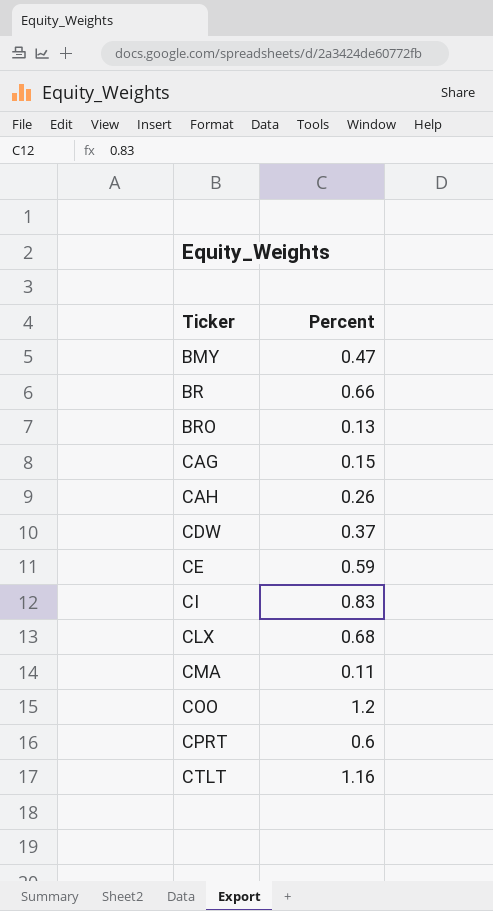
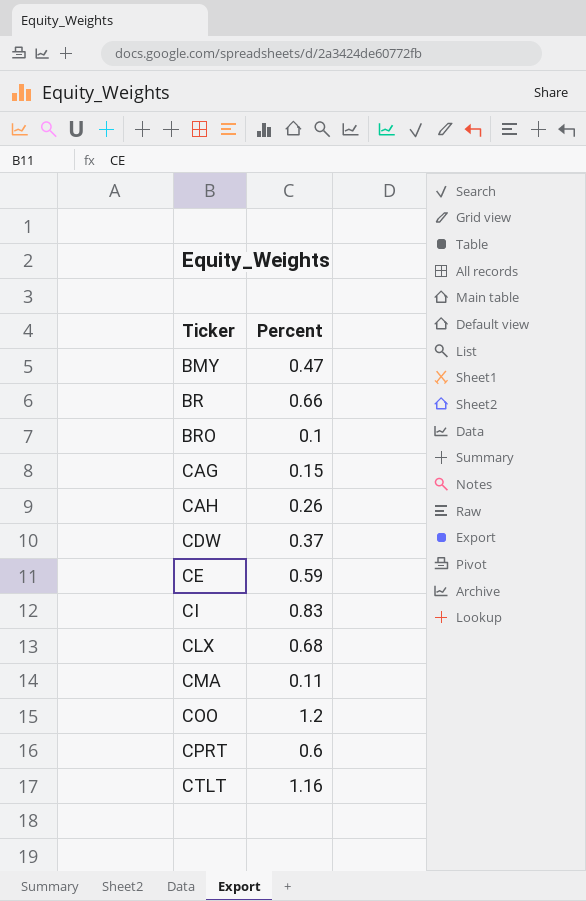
BRO | Percent: 0.13 -> 0.1

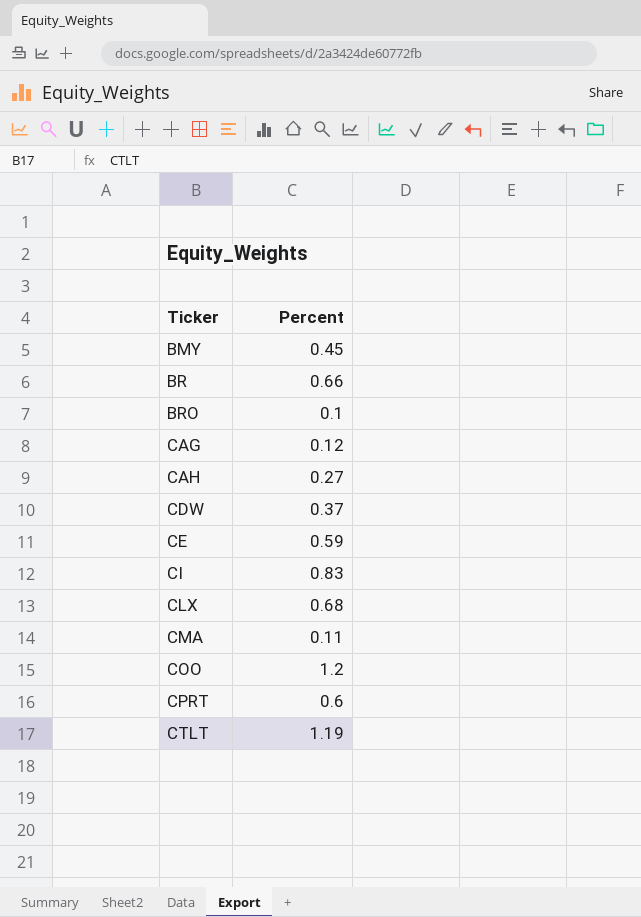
BMY | Percent: 0.47 -> 0.45
CAG | Percent: 0.15 -> 0.12
CAH | Percent: 0.26 -> 0.27
CTLT | Percent: 1.16 -> 1.19

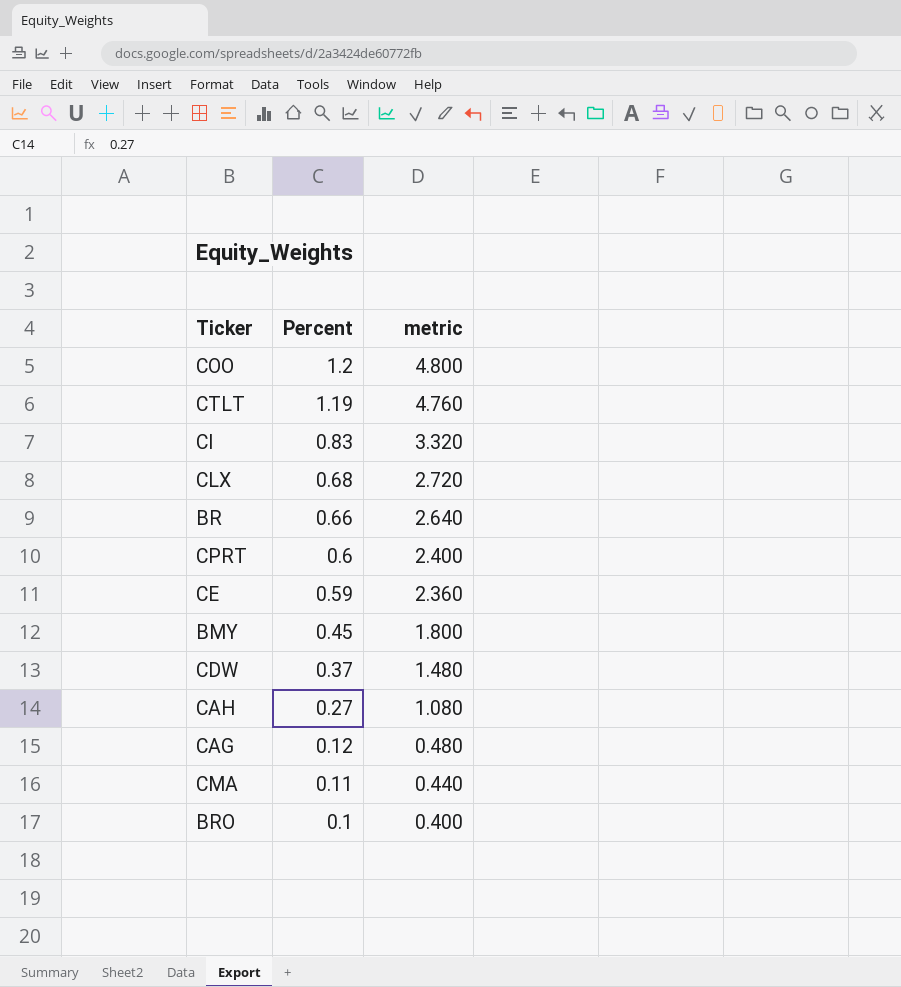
row order: Ticker ascending -> Percent descending
column metric | formula: none -> [Percent] * 4

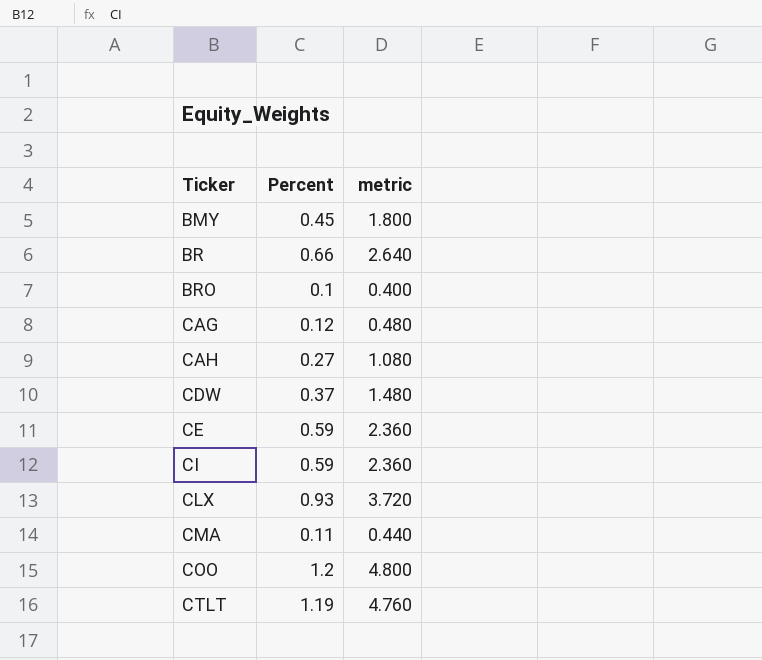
row order: Percent descending -> Ticker ascending
row CPRT: 0.6 | 2.400 -> none
CI | Percent: 0.83 -> 0.59
CI | metric: 3.320 -> 2.360
CLX | Percent: 0.68 -> 0.93
CLX | metric: 2.720 -> 3.720

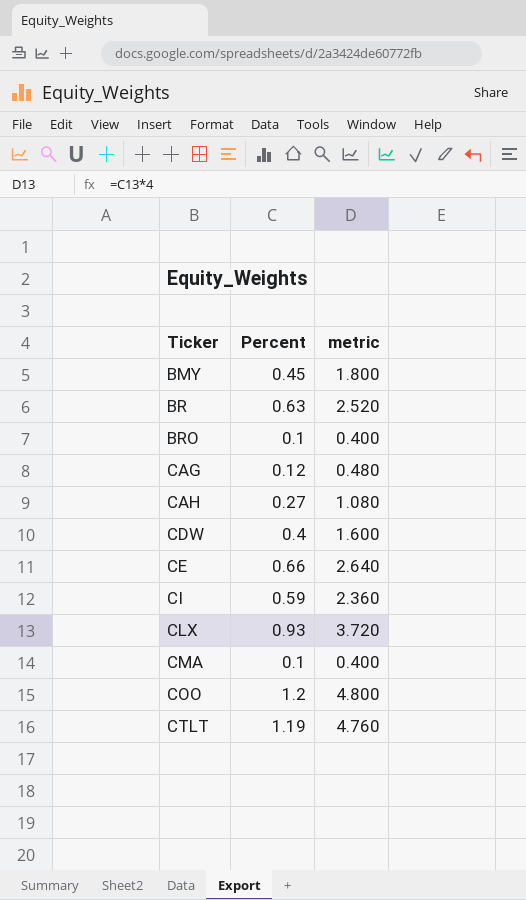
BR | Percent: 0.66 -> 0.63
BR | metric: 2.640 -> 2.520
CDW | Percent: 0.37 -> 0.4
CDW | metric: 1.480 -> 1.600
CE | Percent: 0.59 -> 0.66
CE | metric: 2.360 -> 2.640
CMA | Percent: 0.11 -> 0.1
CMA | metric: 0.440 -> 0.400

